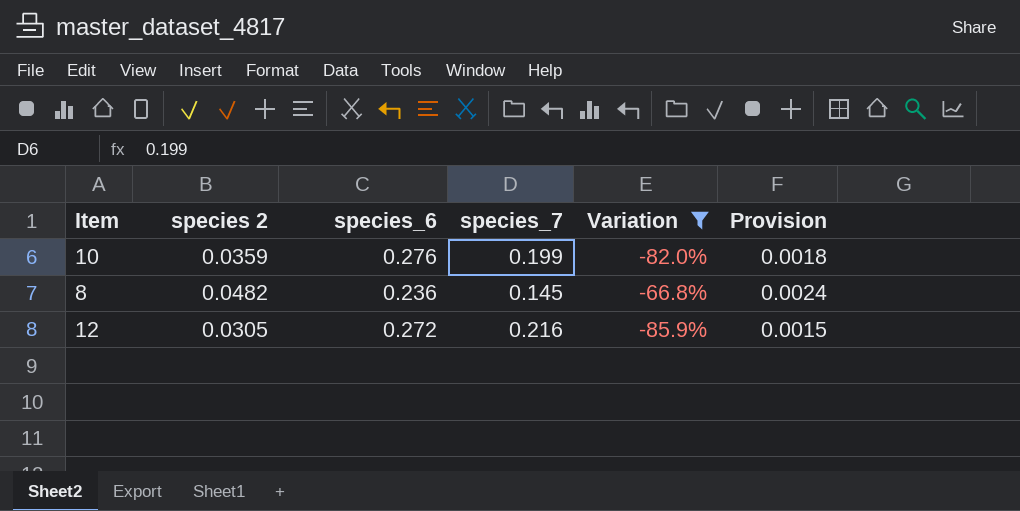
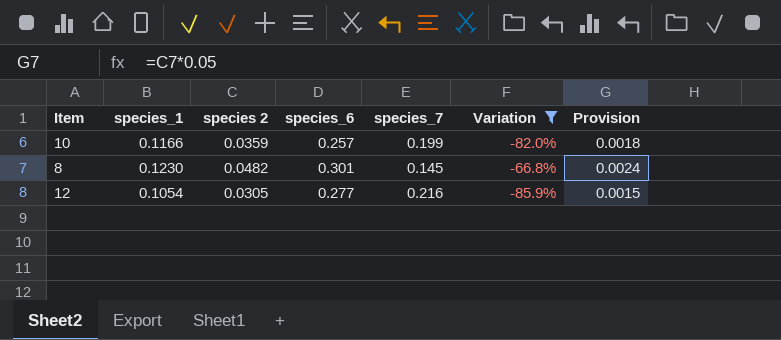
column species_1 | position: none -> 2
10 | species_6: 0.276 -> 0.257
8 | species_6: 0.236 -> 0.301
12 | species_6: 0.272 -> 0.277

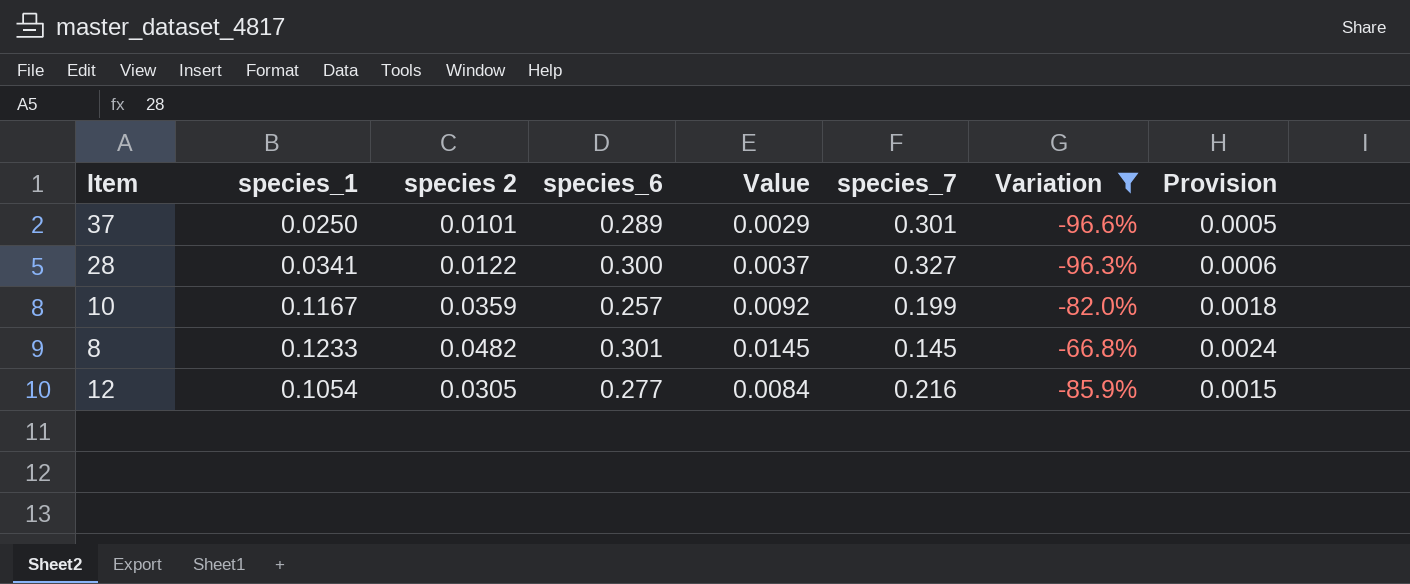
column Value | formula: none -> [species 2] * [species_6]
row 37: none -> 0.0250 | 0.0101 | 0.289 | 0.0029 | 0.301 | -96.6% | 0.0005
row 28: none -> 0.0341 | 0.0122 | 0.300 | 0.0037 | 0.327 | -96.3% | 0.0006
10 | species_1: 0.1166 -> 0.1167
8 | species_1: 0.1230 -> 0.1233

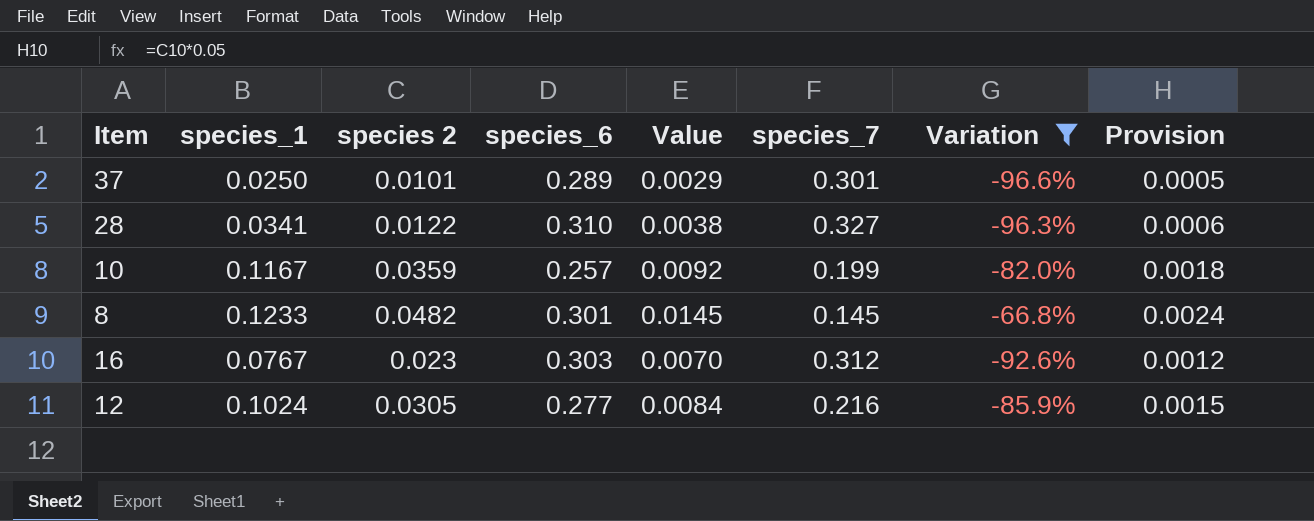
28 | species_6: 0.300 -> 0.310
28 | Value: 0.0037 -> 0.0038
row 16: none -> 0.0767 | 0.023 | 0.303 | 0.0070 | 0.312 | -92.6% | 0.0012
12 | species_1: 0.1054 -> 0.1024

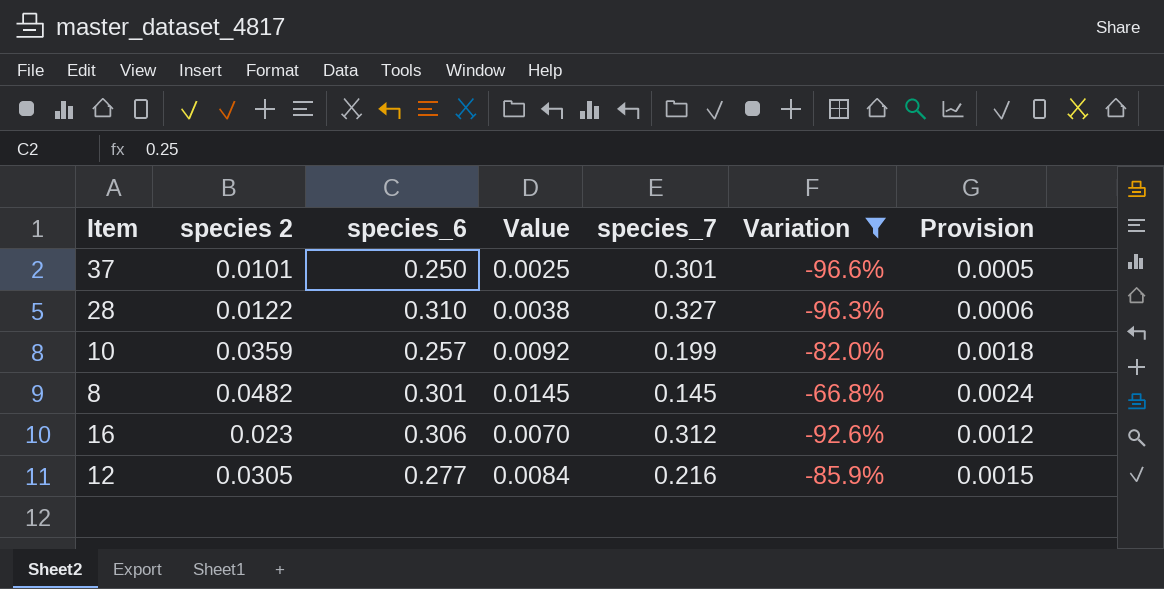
column species_1 | position: 2 -> none
37 | species_6: 0.289 -> 0.250
37 | Value: 0.0029 -> 0.0025
16 | species_6: 0.303 -> 0.306

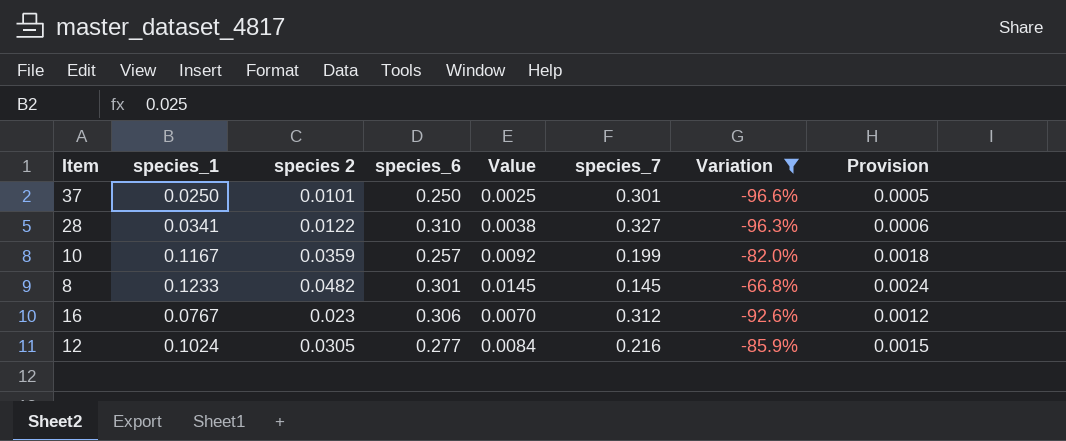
column species_1 | position: none -> 2

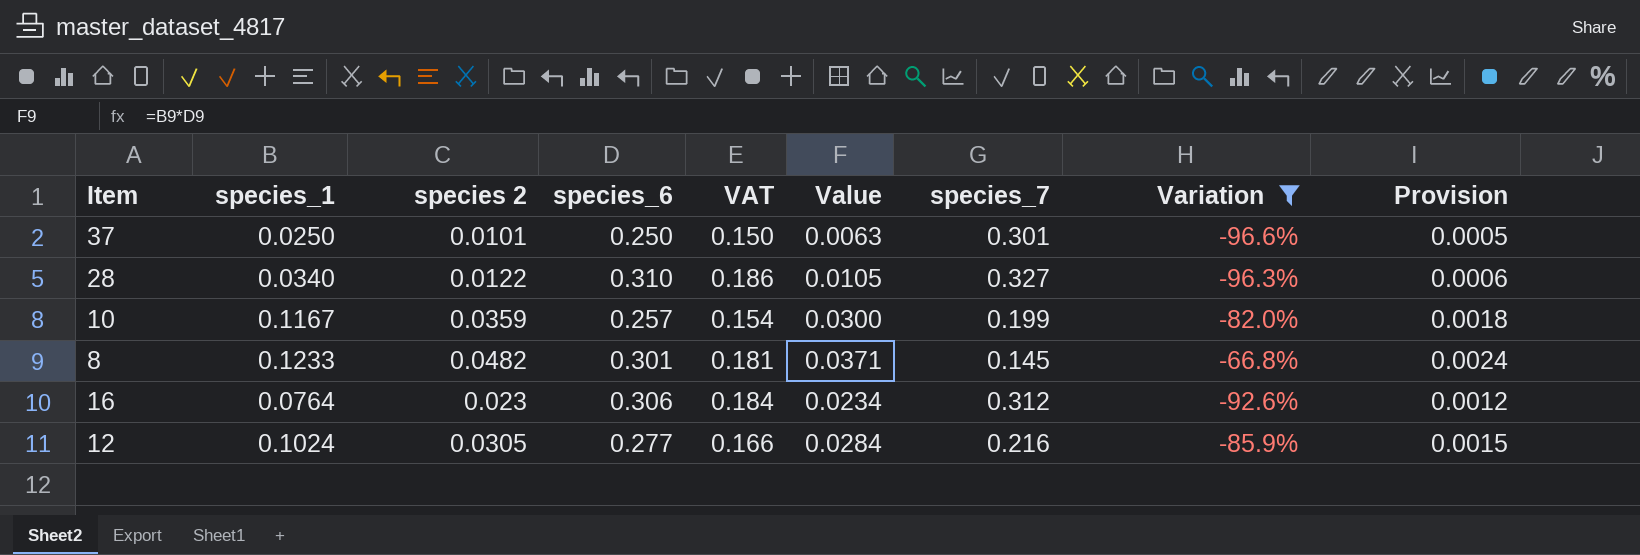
column VAT | formula: none -> [species_6] * 0.6
column Value | formula: [species 2] * [species_6] -> [species_1] * [species_6]
28 | species_1: 0.0341 -> 0.0340
16 | species_1: 0.0767 -> 0.0764

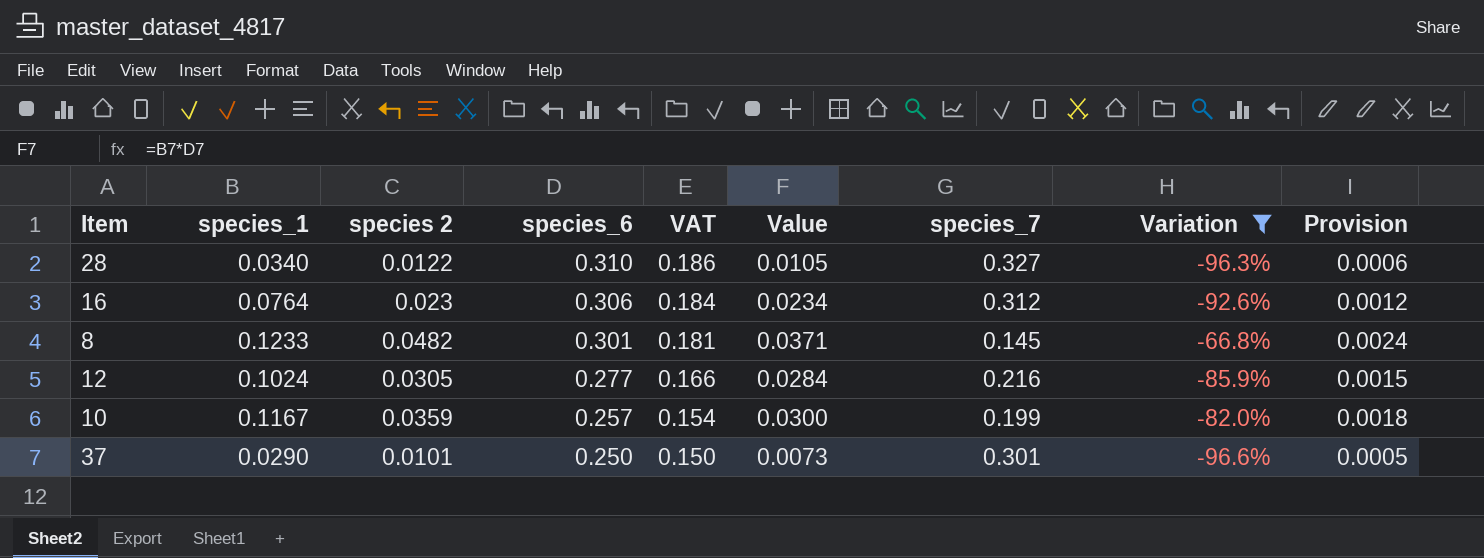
row order: none -> species_6 descending
37 | species_1: 0.0250 -> 0.0290
37 | Value: 0.0063 -> 0.0073

